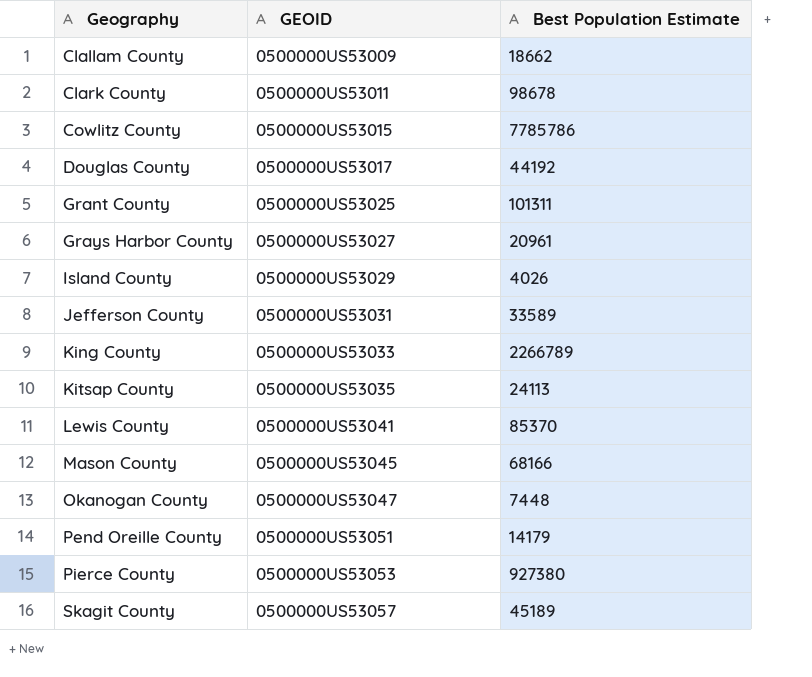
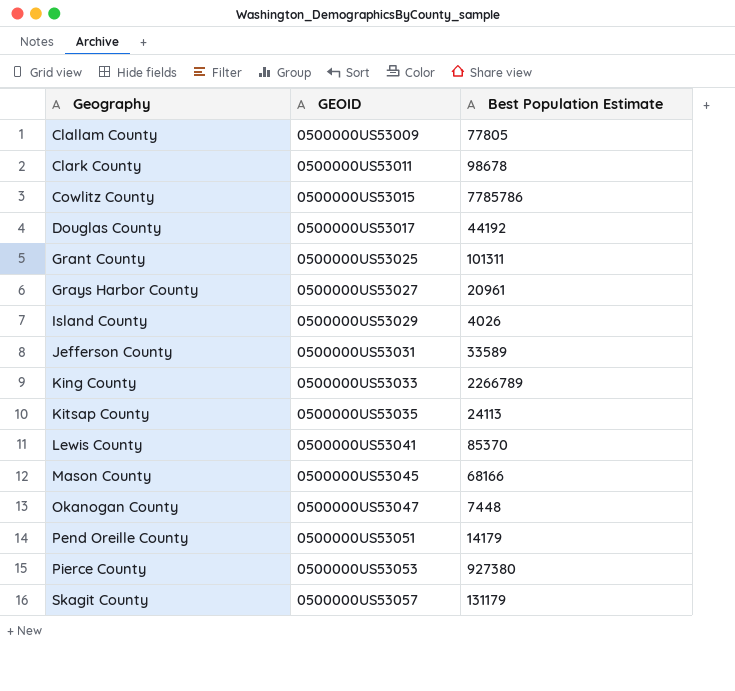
Clallam County | Best Population Estimate: 18662 -> 77805
Skagit County | Best Population Estimate: 45189 -> 131179

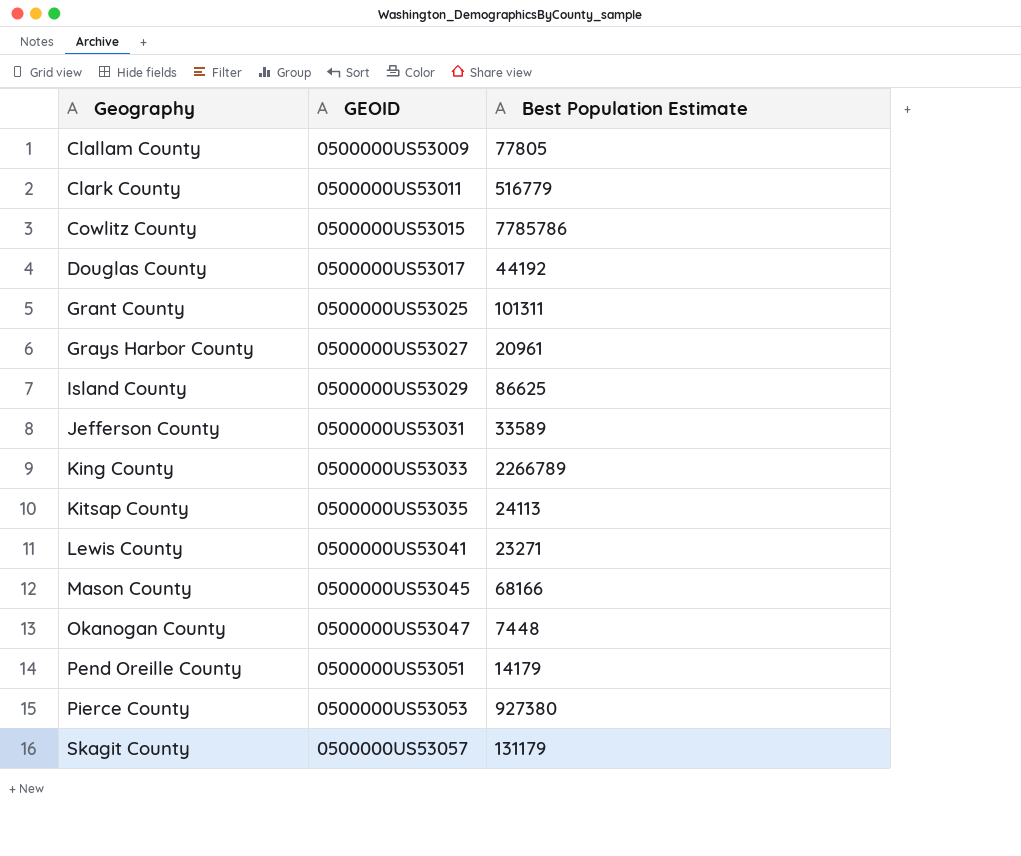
Clark County | Best Population Estimate: 98678 -> 516779
Island County | Best Population Estimate: 4026 -> 86625
Lewis County | Best Population Estimate: 85370 -> 23271

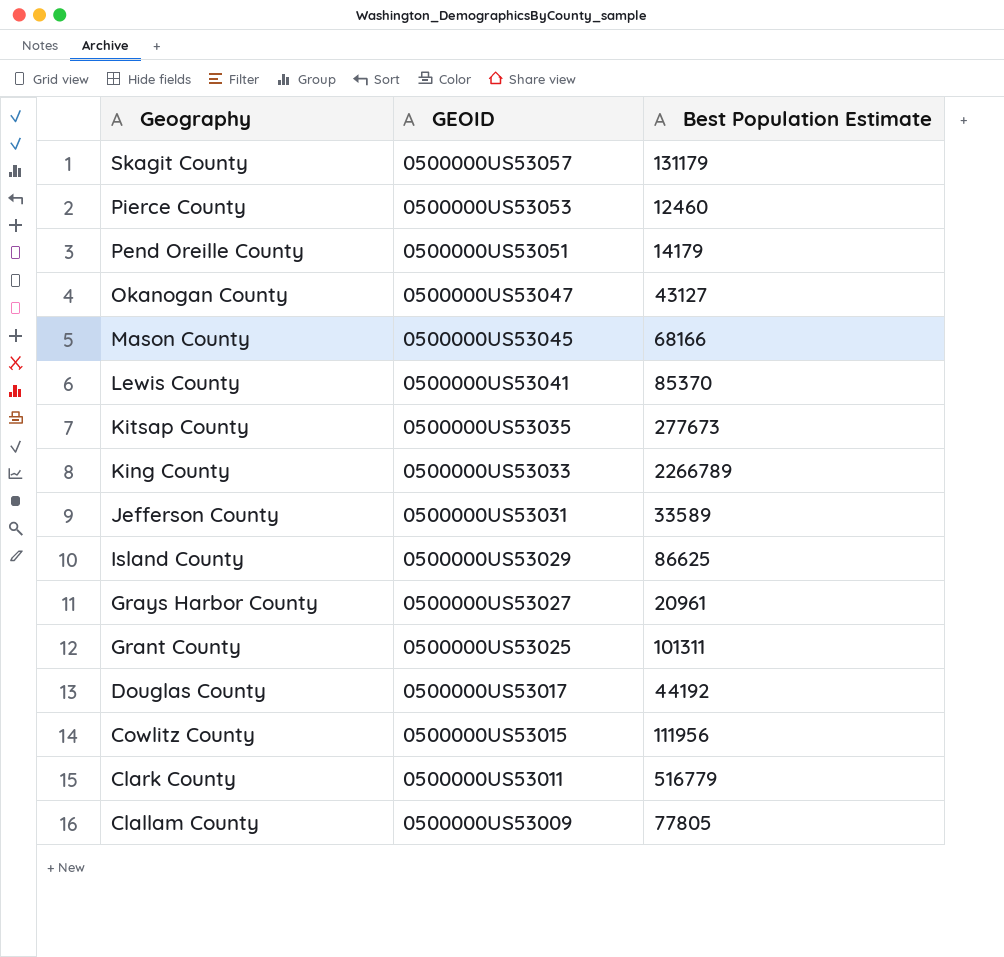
row order: Geography ascending -> Geography descending
Pierce County | Best Population Estimate: 927380 -> 12460
Okanogan County | Best Population Estimate: 7448 -> 43127
Lewis County | Best Population Estimate: 23271 -> 85370
Kitsap County | Best Population Estimate: 24113 -> 277673
Cowlitz County | Best Population Estimate: 7785786 -> 111956

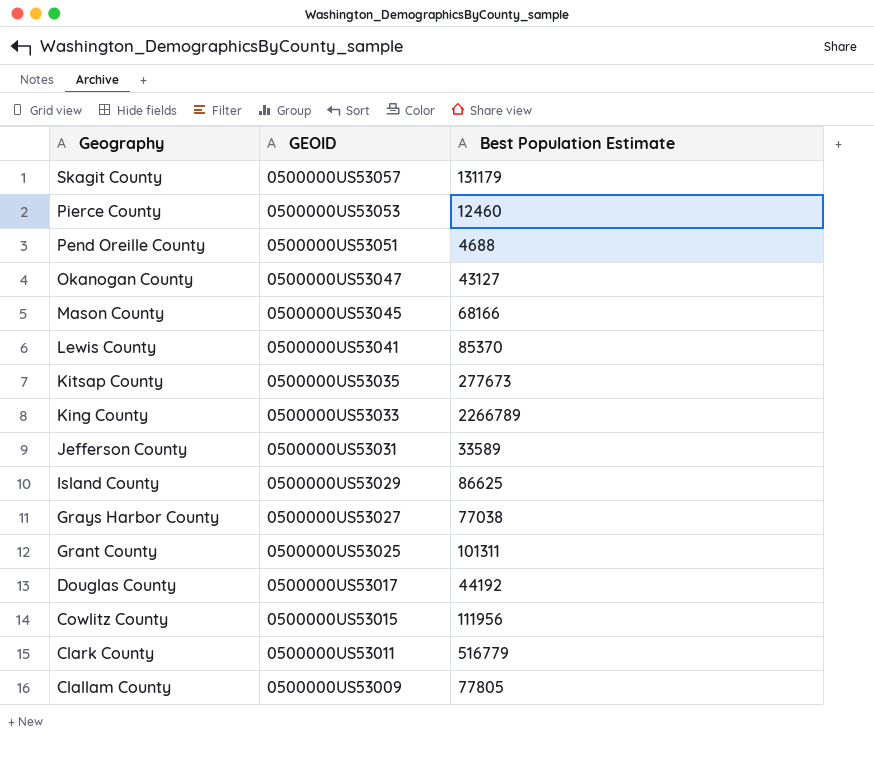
Pend Oreille County | Best Population Estimate: 14179 -> 4688
Grays Harbor County | Best Population Estimate: 20961 -> 77038

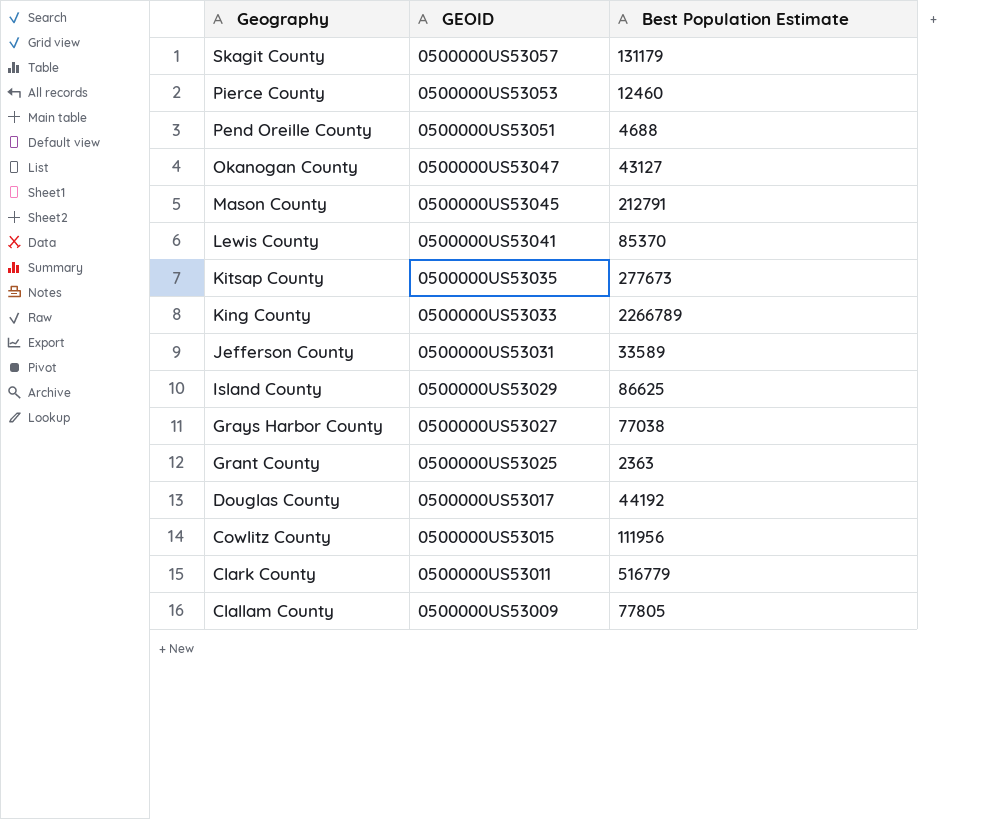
Mason County | Best Population Estimate: 68166 -> 212791
Grant County | Best Population Estimate: 101311 -> 2363

